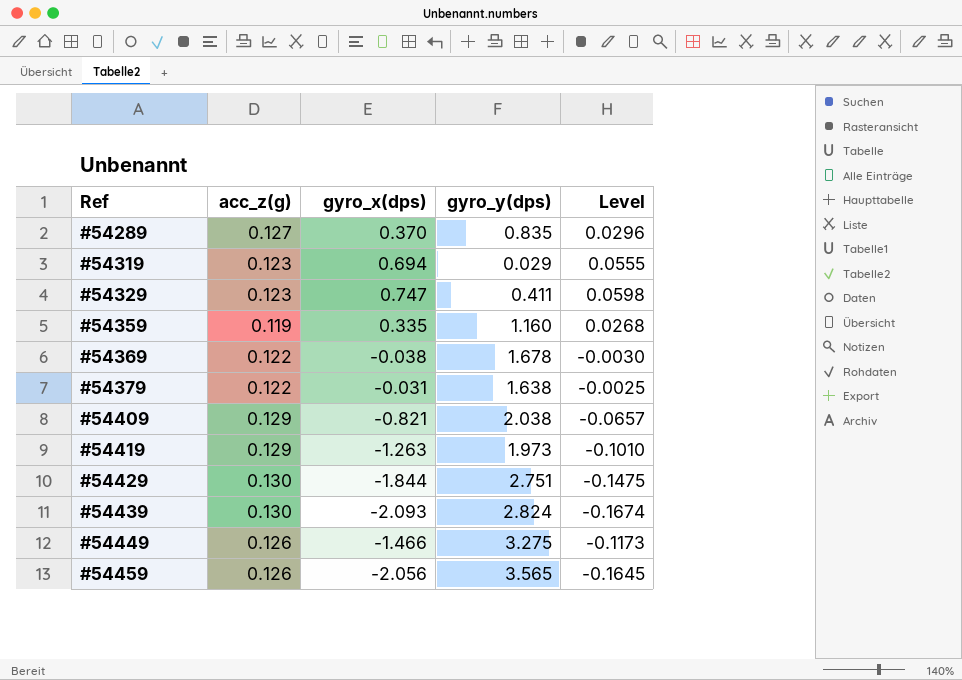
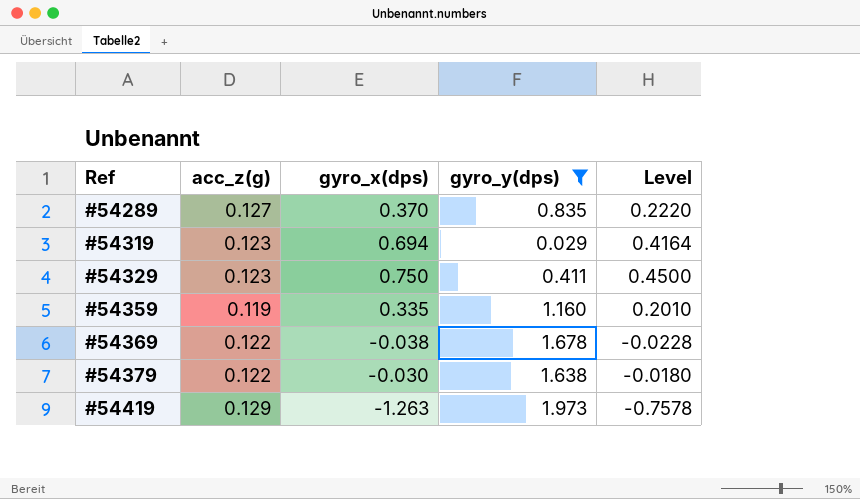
filter: none -> gyro_y(dps) <= 1.973
column Level | formula: [gyro_x(dps)] * 0.08 -> [gyro_x(dps)] * 0.6
#54329 | gyro_x(dps): 0.747 -> 0.750
#54379 | gyro_x(dps): -0.031 -> -0.030

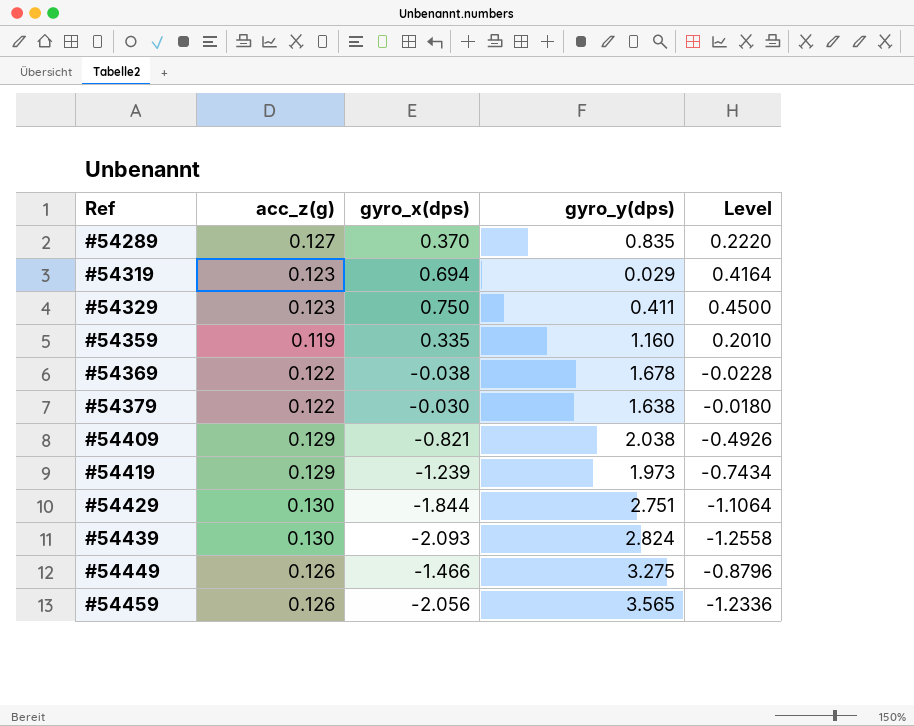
filter: gyro_y(dps) <= 1.973 -> none
#54419 | gyro_x(dps): -1.263 -> -1.239
#54419 | Level: -0.7578 -> -0.7434

